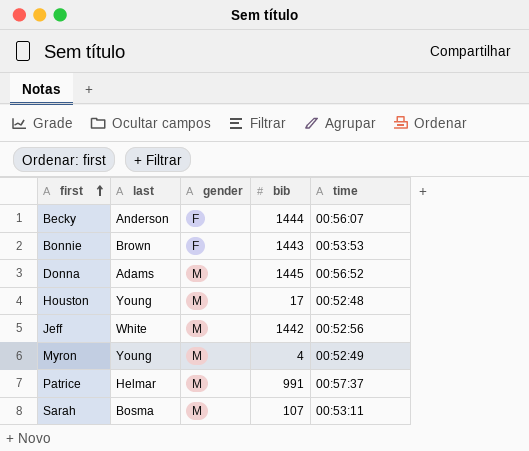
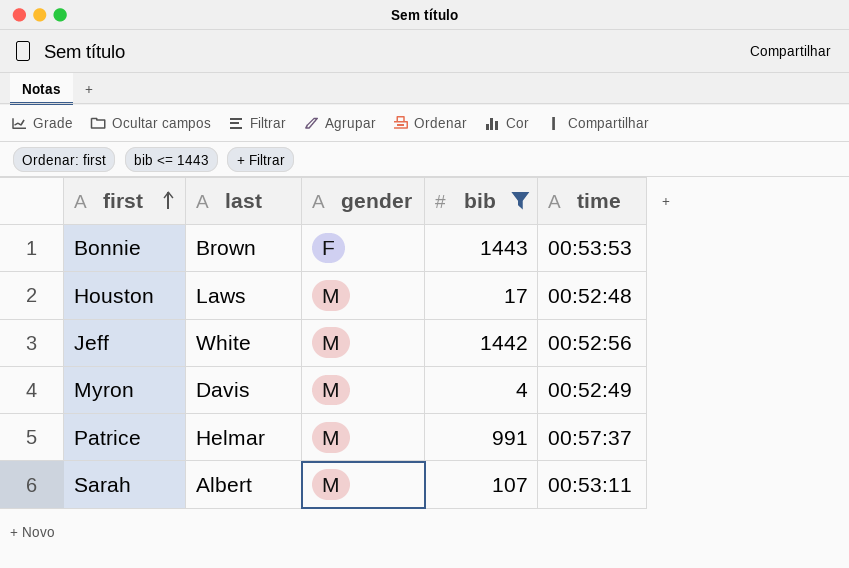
filter: none -> bib <= 1443
Houston | last: Young -> Laws
Myron | last: Young -> Davis
Sarah | last: Bosma -> Albert

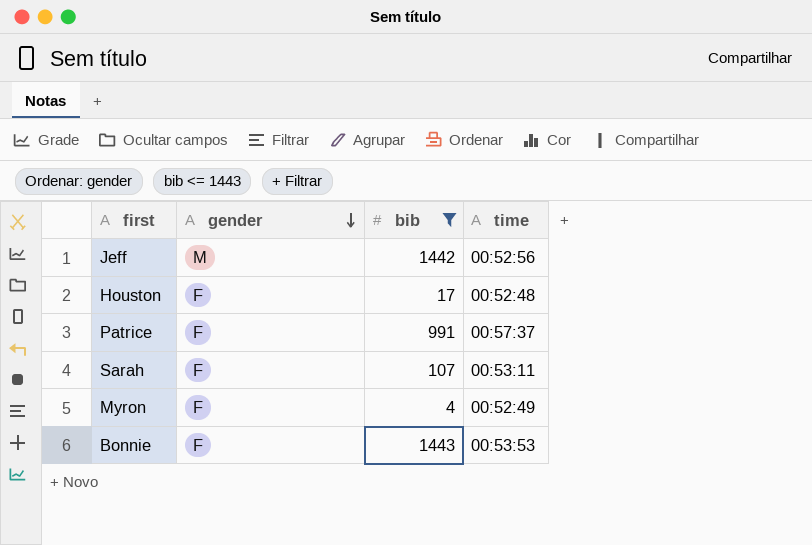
row order: first ascending -> gender descending
column last | position: 2 -> none
Houston | gender: M -> F
Patrice | gender: M -> F
Sarah | gender: M -> F
Myron | gender: M -> F

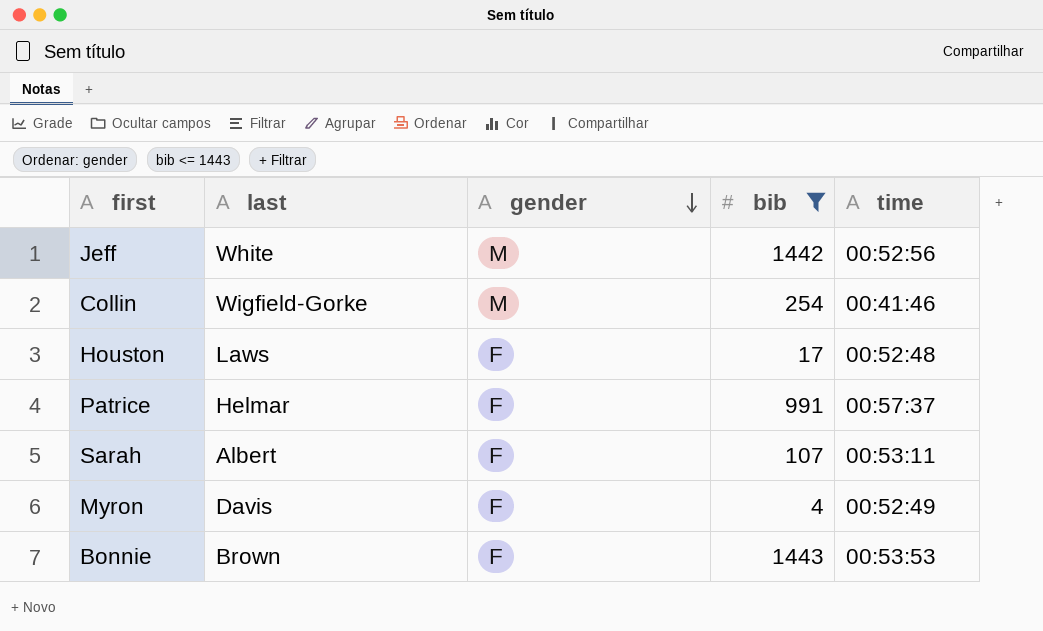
column last | position: none -> 2
row Collin: none -> Wigfield-Gorke | M | 254 | 00:41:46

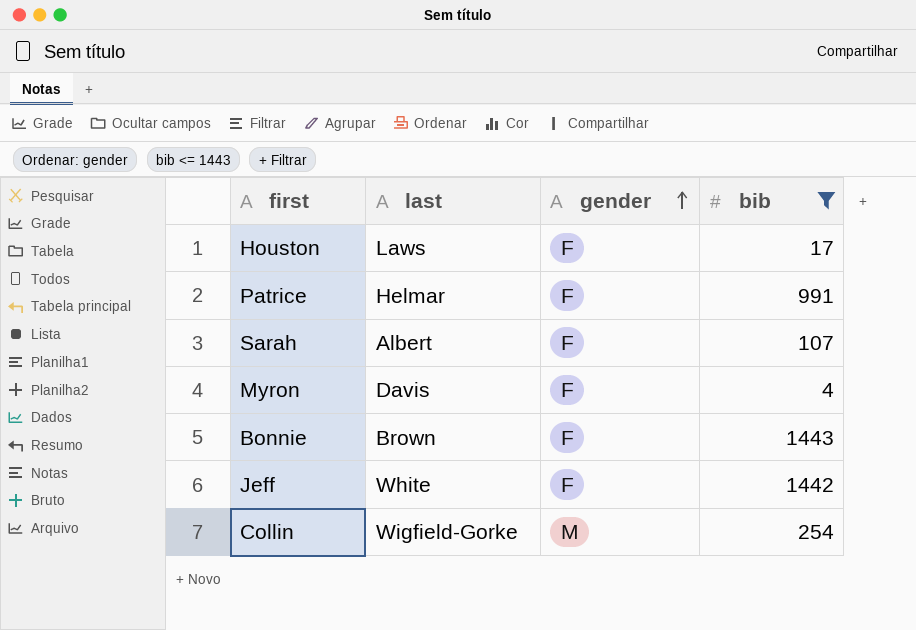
row order: gender descending -> gender ascending
column time | position: 5 -> none
Jeff | gender: M -> F

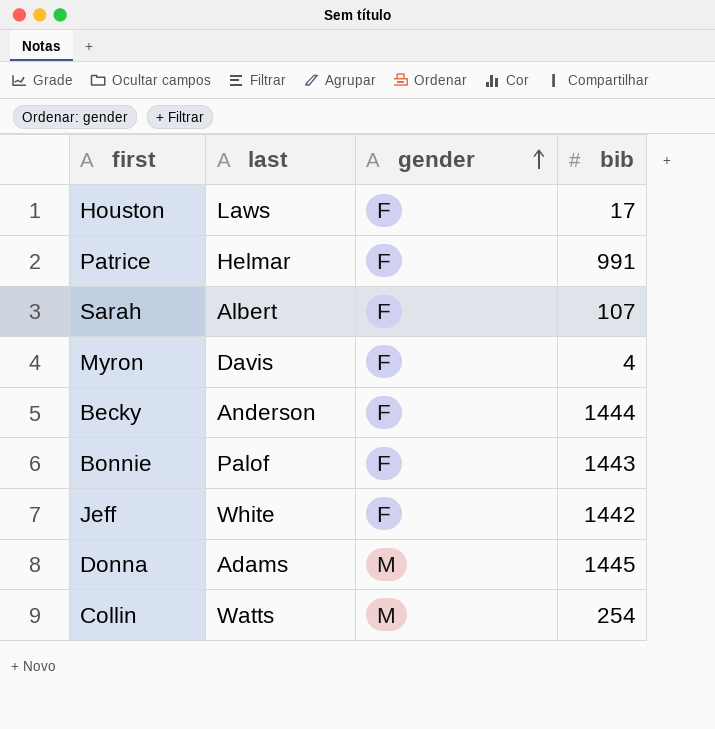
filter: bib <= 1443 -> none
Bonnie | last: Brown -> Palof
Collin | last: Wigfield-Gorke -> Watts

